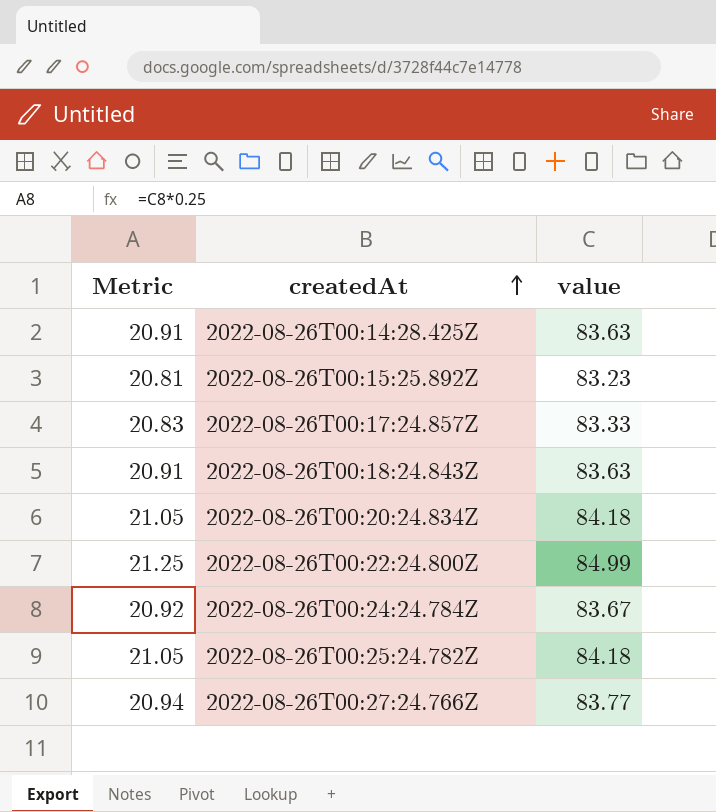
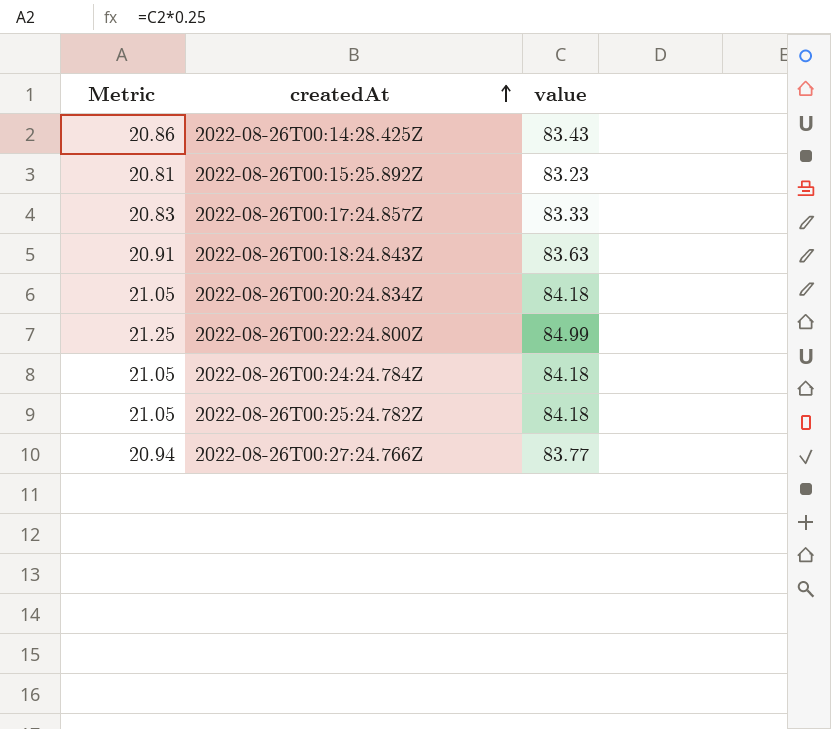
2022-08-26T00:14:28.425Z | Metric: 20.91 -> 20.86
2022-08-26T00:14:28.425Z | value: 83.63 -> 83.43
2022-08-26T00:24:24.784Z | Metric: 20.92 -> 21.05
2022-08-26T00:24:24.784Z | value: 83.67 -> 84.18

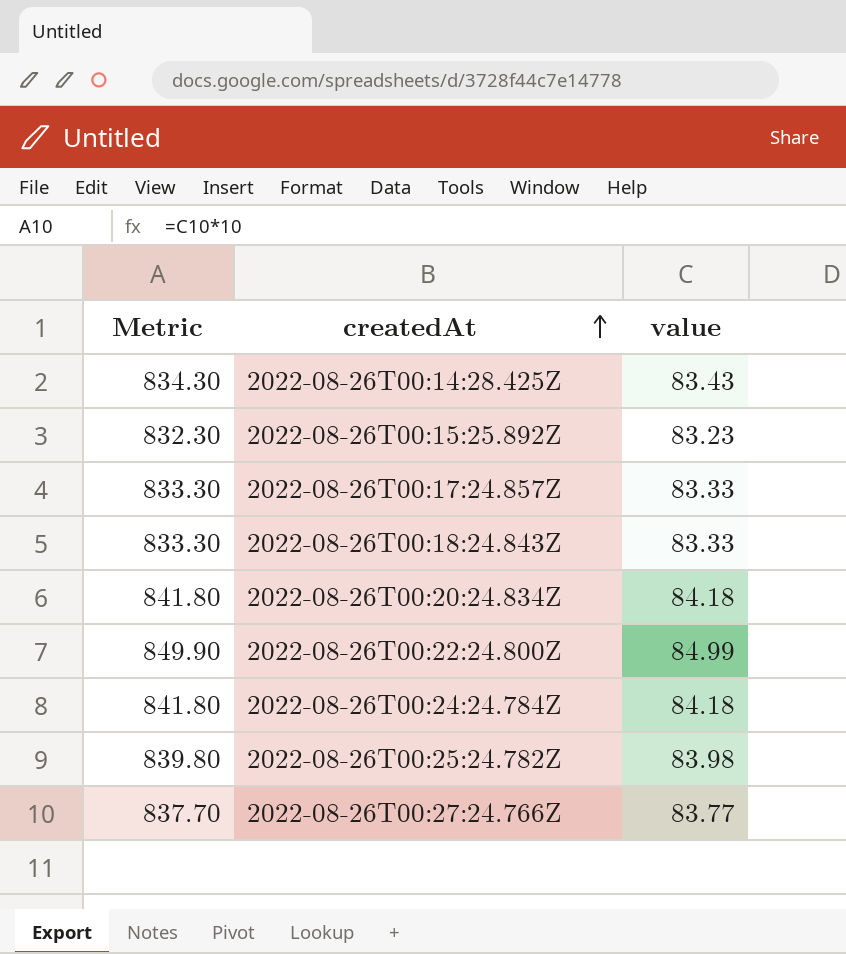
column Metric | formula: [value] * 0.25 -> [value] * 10
2022-08-26T00:18:24.843Z | value: 83.63 -> 83.33
2022-08-26T00:25:24.782Z | value: 84.18 -> 83.98

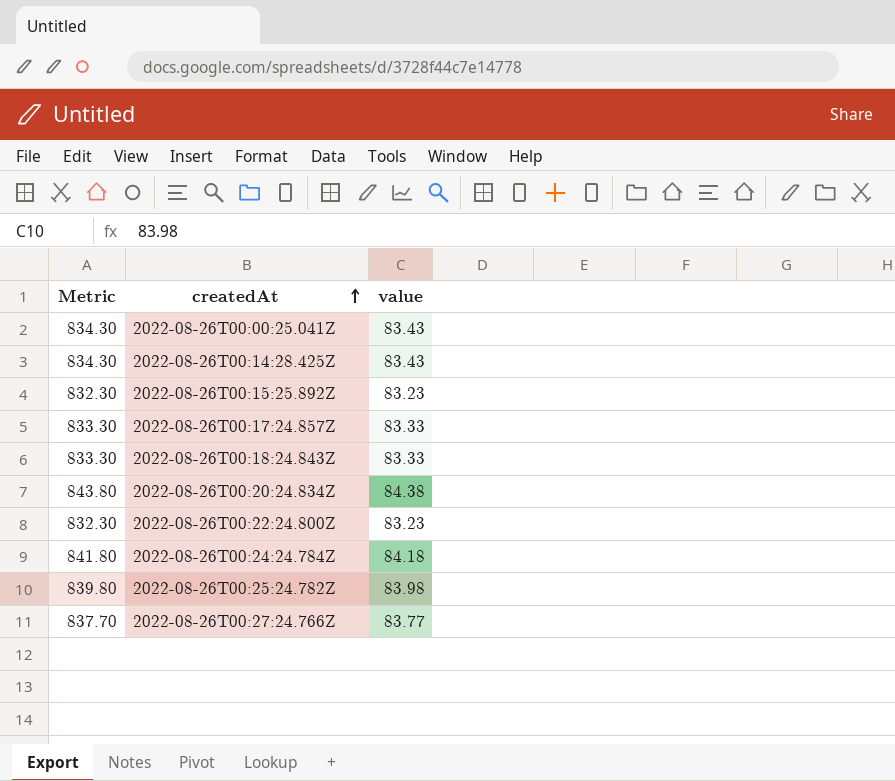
row 2022-08-26T00:00:25.041Z: none -> 834.30 | 83.43
2022-08-26T00:20:24.834Z | Metric: 841.80 -> 843.80
2022-08-26T00:20:24.834Z | value: 84.18 -> 84.38
2022-08-26T00:22:24.800Z | Metric: 849.90 -> 832.30
2022-08-26T00:22:24.800Z | value: 84.99 -> 83.23

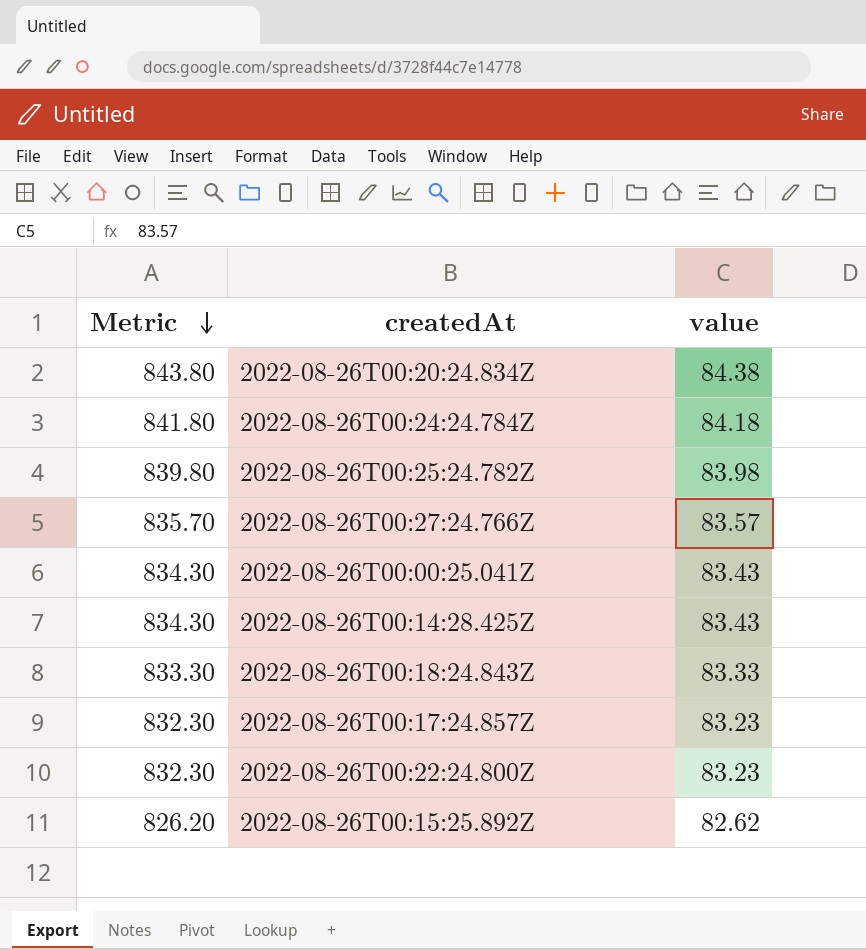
row order: createdAt ascending -> Metric descending
2022-08-26T00:27:24.766Z | Metric: 837.70 -> 835.70
2022-08-26T00:27:24.766Z | value: 83.77 -> 83.57
2022-08-26T00:17:24.857Z | Metric: 833.30 -> 832.30
2022-08-26T00:17:24.857Z | value: 83.33 -> 83.23
2022-08-26T00:15:25.892Z | Metric: 832.30 -> 826.20
2022-08-26T00:15:25.892Z | value: 83.23 -> 82.62

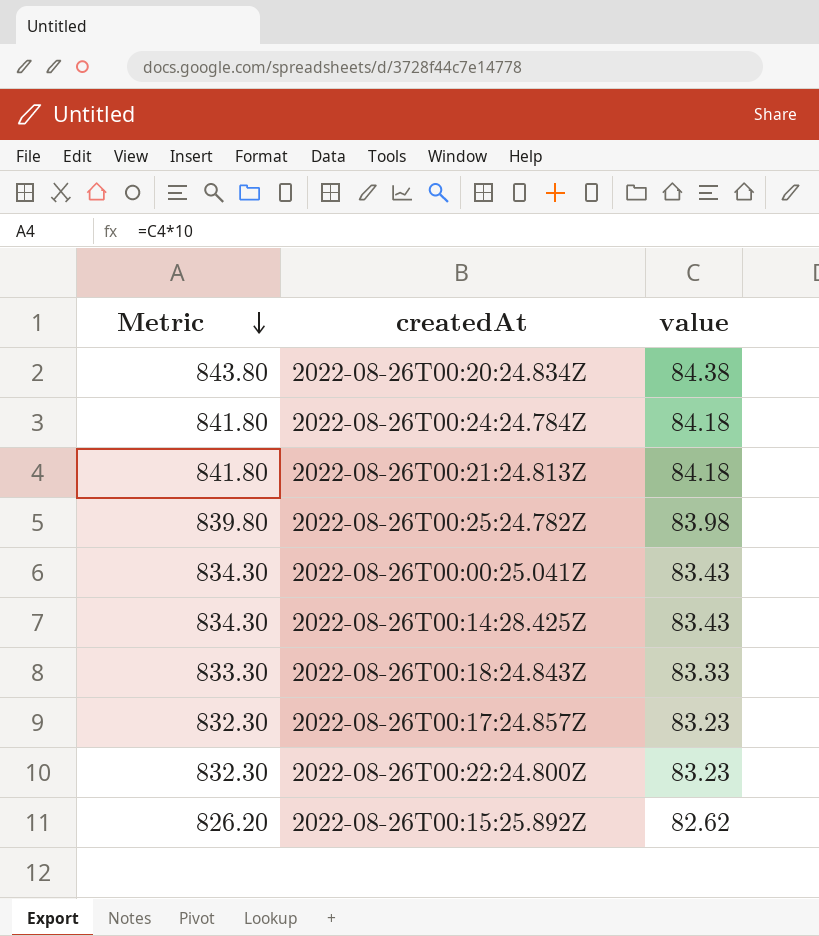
row 2022-08-26T00:27:24.766Z: 835.70 | 83.57 -> none
row 2022-08-26T00:21:24.813Z: none -> 841.80 | 84.18

